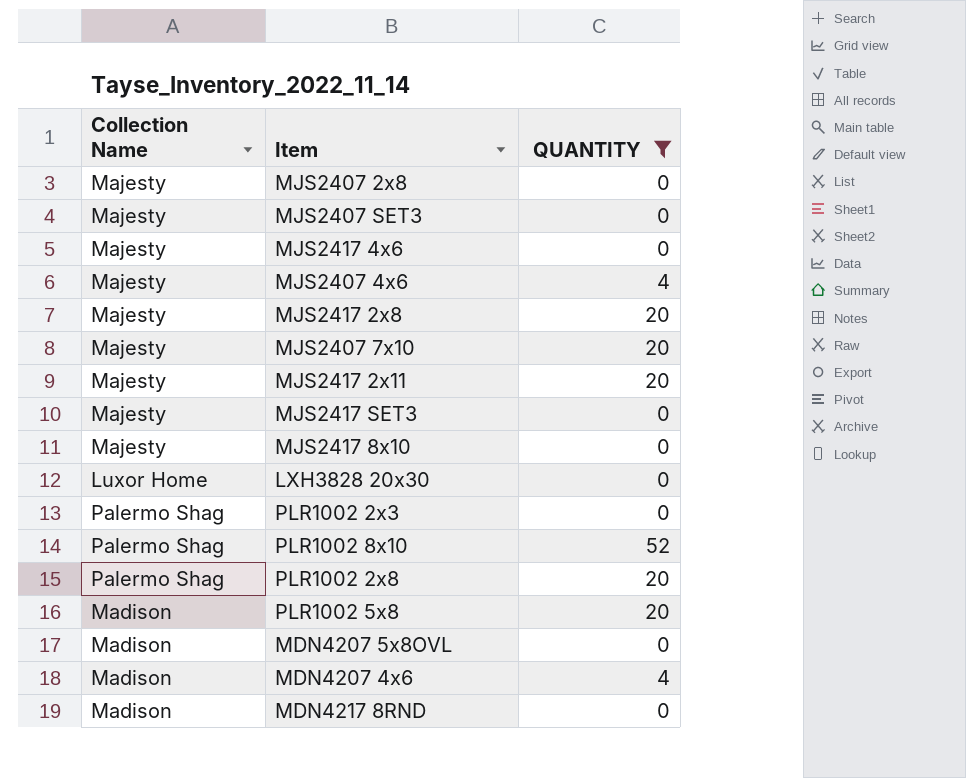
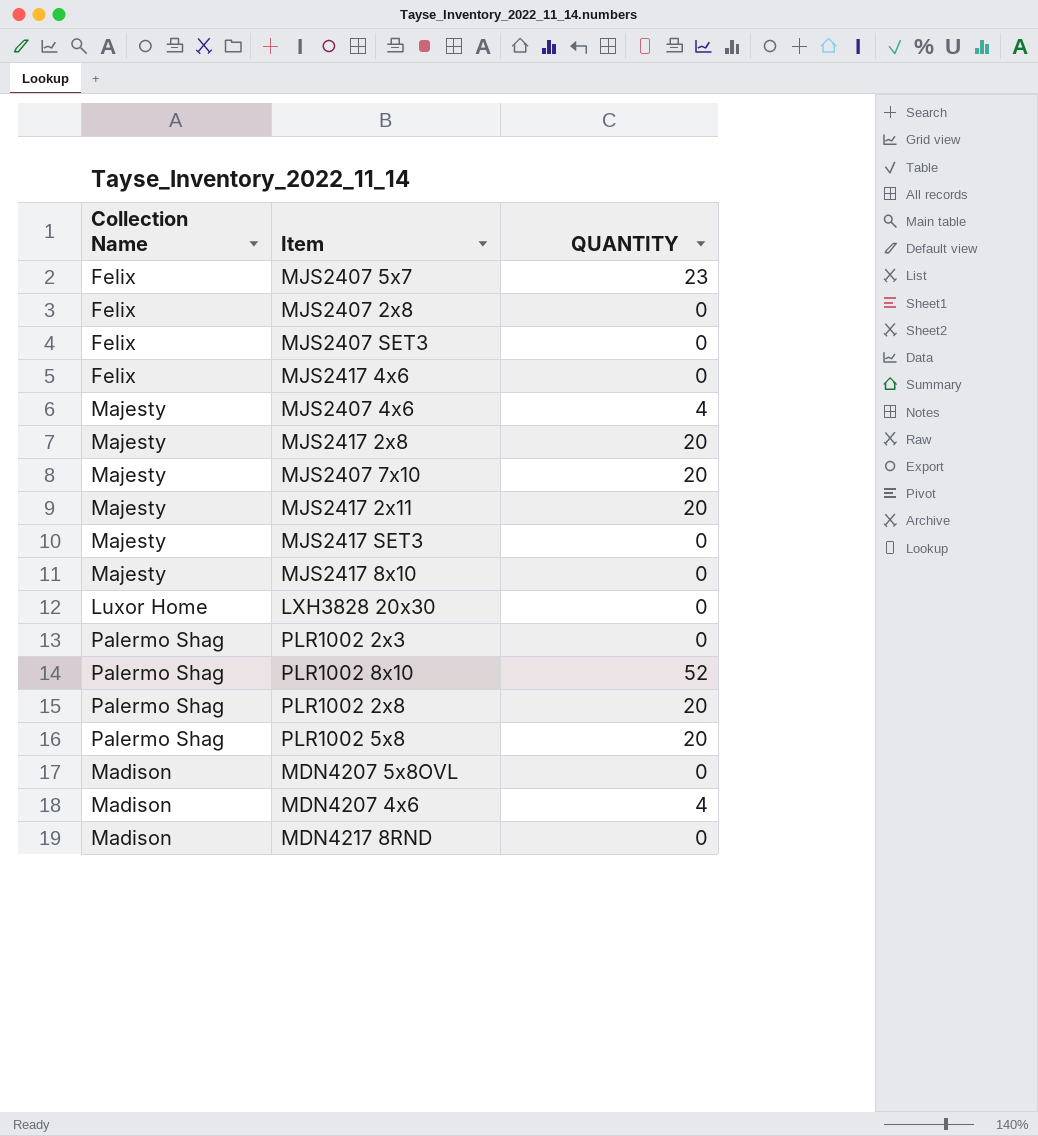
filter: QUANTITY != 23 -> none
MJS2407 2x8 | Collection Name: Majesty -> Felix
MJS2407 SET3 | Collection Name: Majesty -> Felix
MJS2417 4x6 | Collection Name: Majesty -> Felix
PLR1002 5x8 | Collection Name: Madison -> Palermo Shag

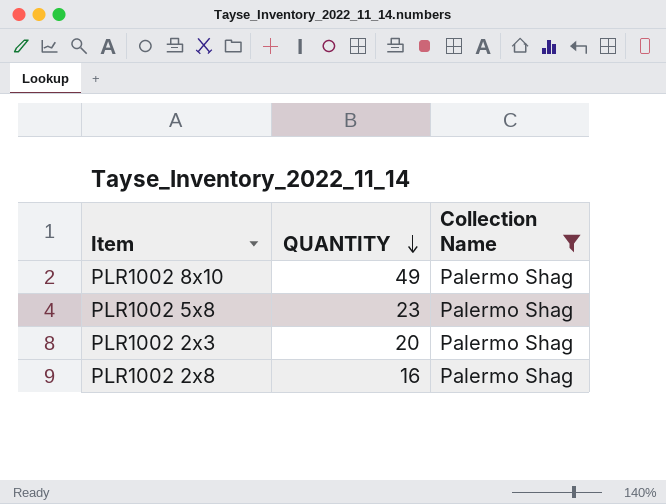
filter: none -> Collection Name = Palermo Shag
row order: none -> QUANTITY descending
column Collection Name | position: 1 -> 3
PLR1002 8x10 | QUANTITY: 52 -> 49
PLR1002 5x8 | QUANTITY: 20 -> 23
PLR1002 2x3 | QUANTITY: 0 -> 20
PLR1002 2x8 | QUANTITY: 20 -> 16

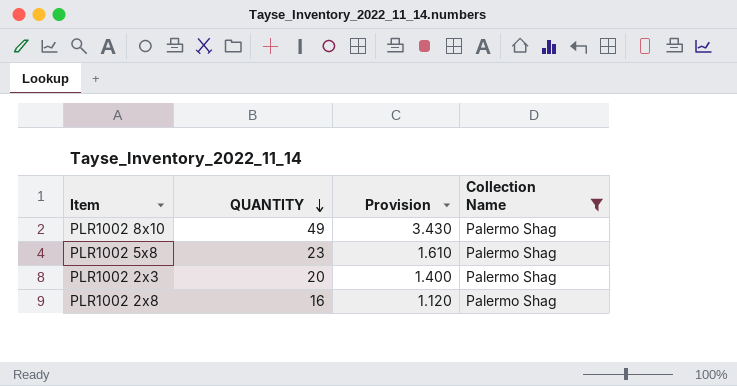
column Provision | formula: none -> [QUANTITY] * 0.07

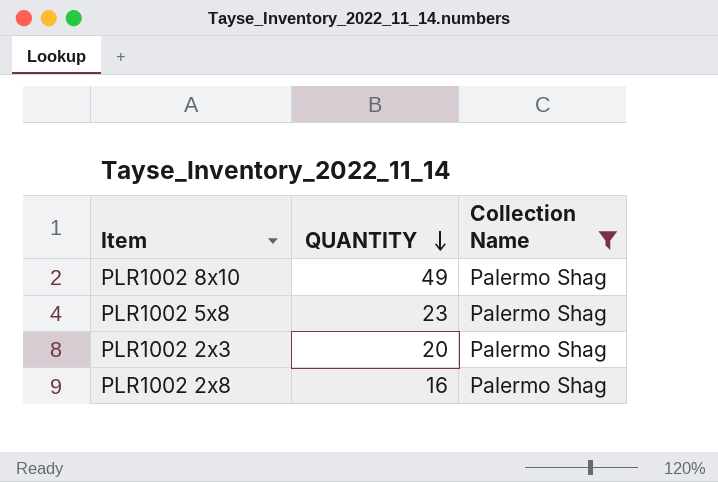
column Provision | formula: [QUANTITY] * 0.07 -> none

